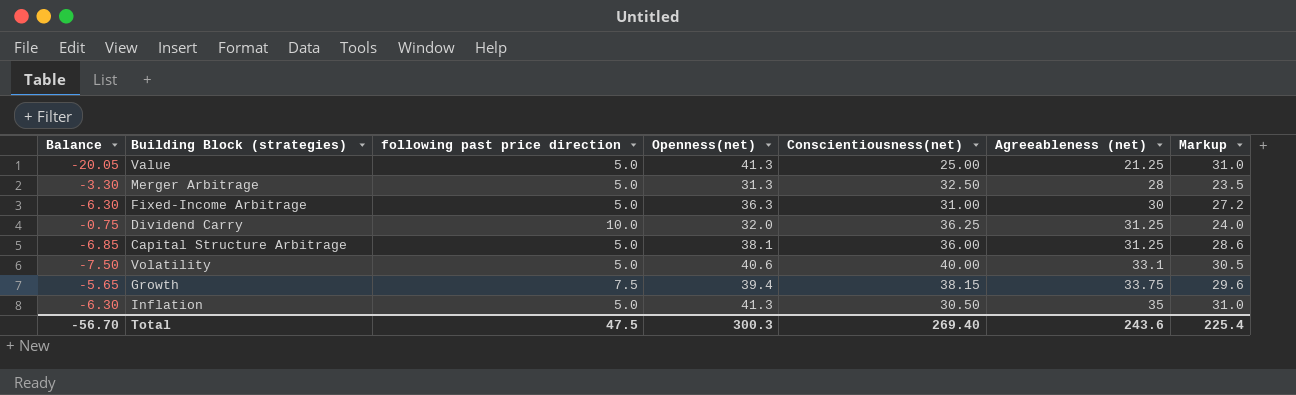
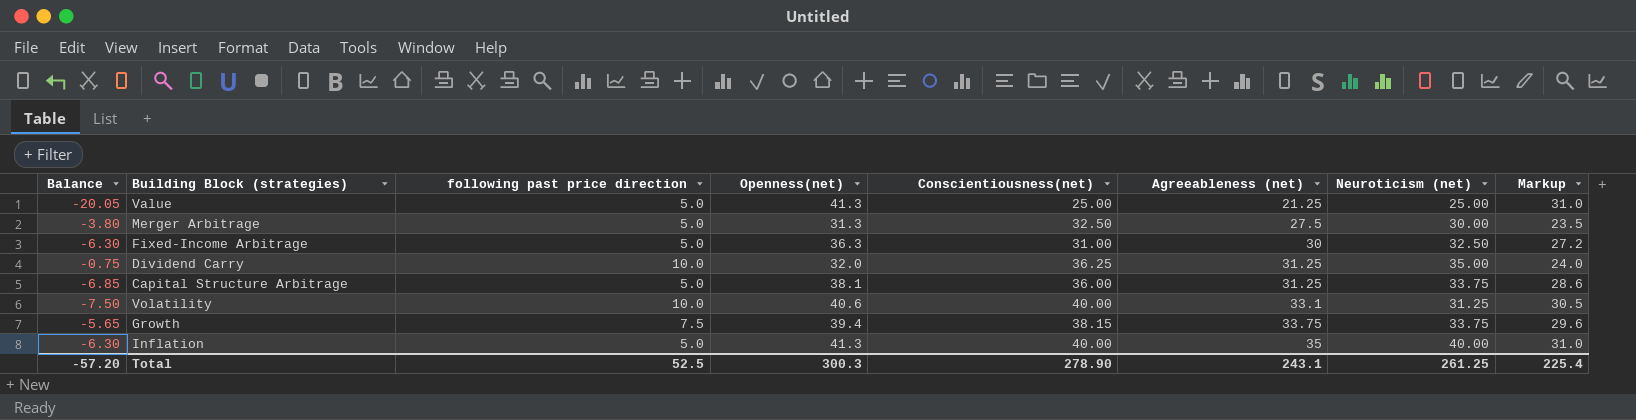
column Neuroticism (net) | position: none -> 7
Merger Arbitrage | Balance: -3.30 -> -3.80
Merger Arbitrage | Agreeableness (net): 28 -> 27.5
Volatility | following past price direction: 5.0 -> 10.0
Inflation | Conscientiousness(net): 30.50 -> 40.00
Total | Balance: -56.70 -> -57.20
Total | following past price direction: 47.5 -> 52.5
Total | Conscientiousness(net): 269.40 -> 278.90
Total | Agreeableness (net): 243.6 -> 243.1

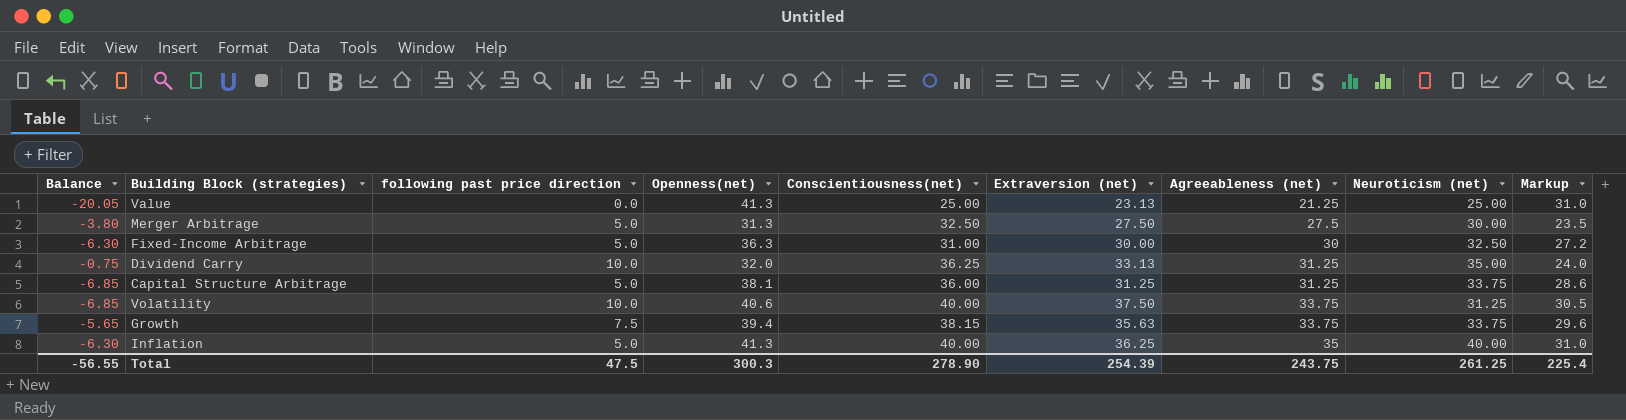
column Extraversion (net) | position: none -> 6
Value | following past price direction: 5.0 -> 0.0
Volatility | Balance: -7.50 -> -6.85
Volatility | Agreeableness (net): 33.1 -> 33.75
Total | Balance: -57.20 -> -56.55
Total | following past price direction: 52.5 -> 47.5
Total | Agreeableness (net): 243.1 -> 243.75

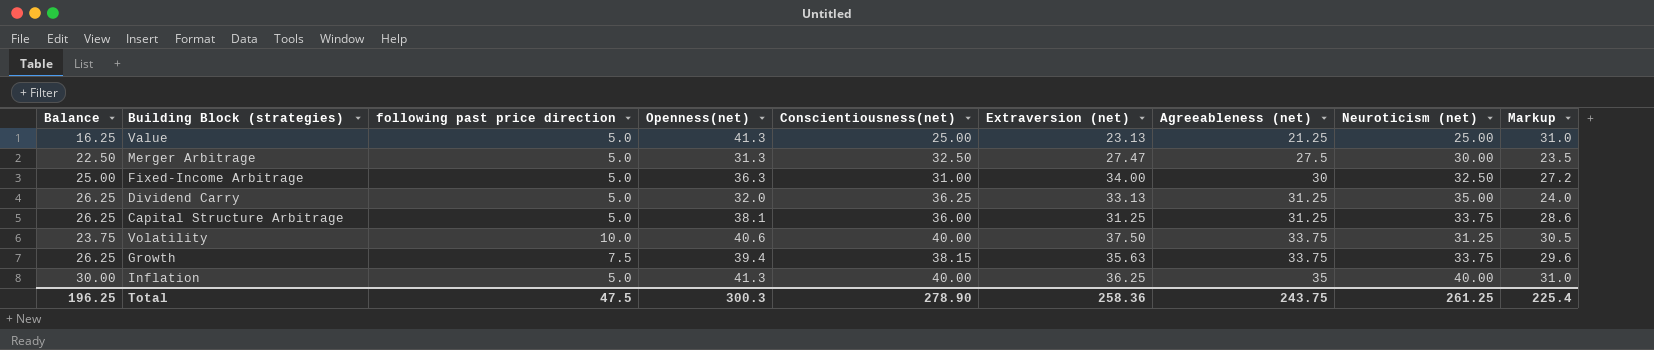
column Balance | formula: [Agreeableness (net)] - [Openness(net)] -> [Agreeableness (net)] - [following past price direction]
Value | following past price direction: 0.0 -> 5.0
Merger Arbitrage | Extraversion (net): 27.50 -> 27.47
Fixed-Income Arbitrage | Extraversion (net): 30.00 -> 34.00
Dividend Carry | following past price direction: 10.0 -> 5.0
Total | Balance: -56.55 -> 196.25
Total | Extraversion (net): 254.39 -> 258.36

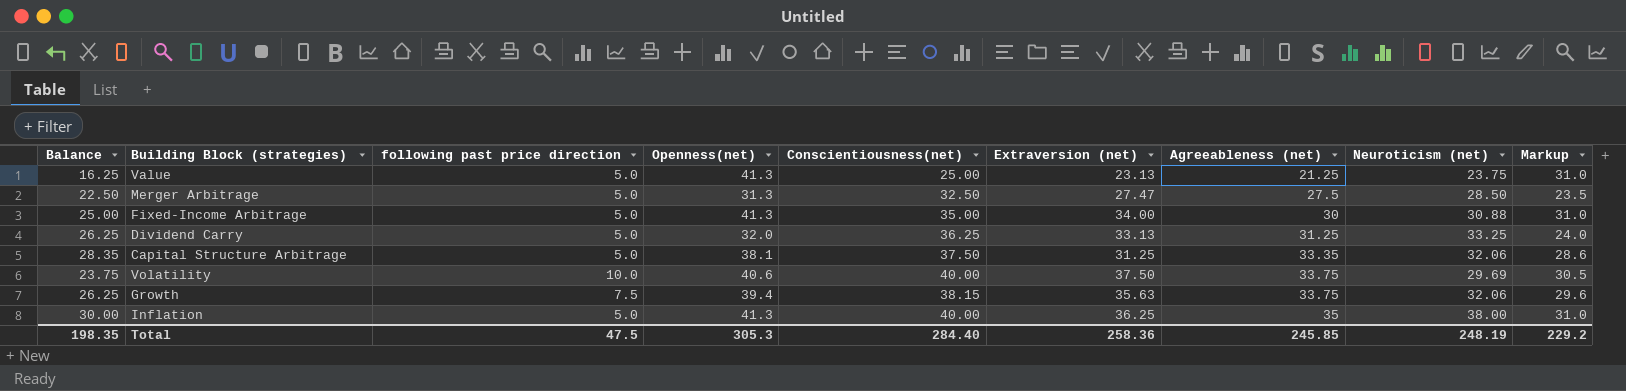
Value | Neuroticism (net): 25.00 -> 23.75
Merger Arbitrage | Neuroticism (net): 30.00 -> 28.50
Fixed-Income Arbitrage | Openness(net): 36.3 -> 41.3
Fixed-Income Arbitrage | Conscientiousness(net): 31.00 -> 35.00
Fixed-Income Arbitrage | Neuroticism (net): 32.50 -> 30.88
Fixed-Income Arbitrage | Markup: 27.2 -> 31.0
Dividend Carry | Neuroticism (net): 35.00 -> 33.25
Capital Structure Arbitrage | Balance: 26.25 -> 28.35
Capital Structure Arbitrage | Conscientiousness(net): 36.00 -> 37.50
Capital Structure Arbitrage | Agreeableness (net): 31.25 -> 33.35
Capital Structure Arbitrage | Neuroticism (net): 33.75 -> 32.06
Volatility | Neuroticism (net): 31.25 -> 29.69
Growth | Neuroticism (net): 33.75 -> 32.06
Inflation | Neuroticism (net): 40.00 -> 38.00
Total | Balance: 196.25 -> 198.35
Total | Openness(net): 300.3 -> 305.3
Total | Conscientiousness(net): 278.90 -> 284.40
Total | Agreeableness (net): 243.75 -> 245.85
Total | Neuroticism (net): 261.25 -> 248.19
Total | Markup: 225.4 -> 229.2

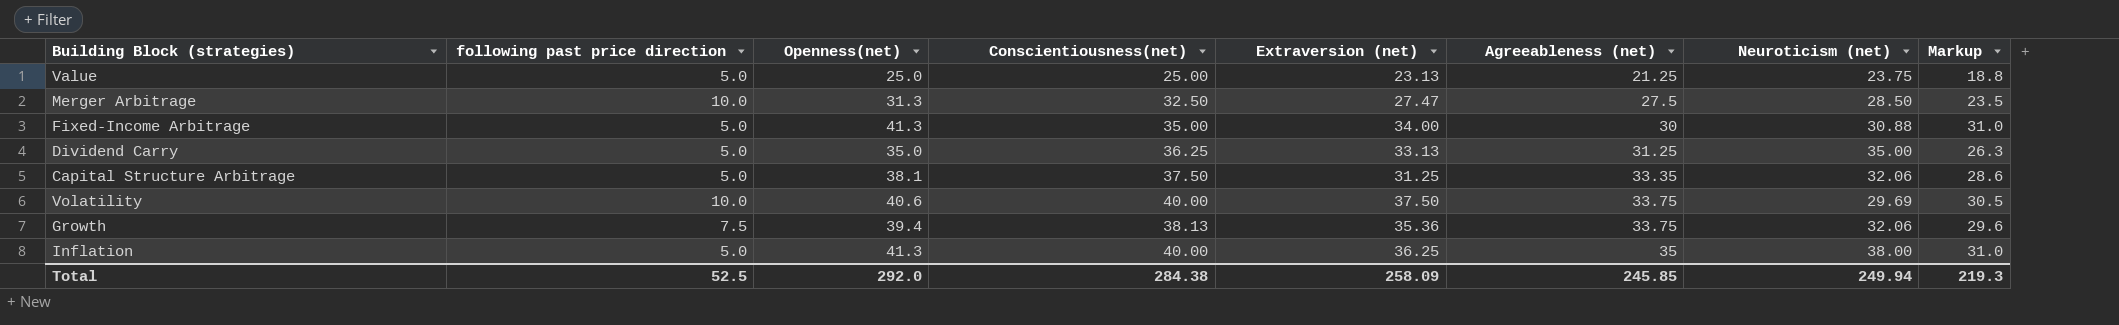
column Balance | formula: [Agreeableness (net)] - [following past price direction] -> none
Value | Openness(net): 41.3 -> 25.0
Value | Markup: 31.0 -> 18.8
Merger Arbitrage | following past price direction: 5.0 -> 10.0
Dividend Carry | Openness(net): 32.0 -> 35.0
Dividend Carry | Neuroticism (net): 33.25 -> 35.00
Dividend Carry | Markup: 24.0 -> 26.3
Growth | Conscientiousness(net): 38.15 -> 38.13
Growth | Extraversion (net): 35.63 -> 35.36
Total | following past price direction: 47.5 -> 52.5
Total | Openness(net): 305.3 -> 292.0
Total | Conscientiousness(net): 284.40 -> 284.38
Total | Extraversion (net): 258.36 -> 258.09
Total | Neuroticism (net): 248.19 -> 249.94
Total | Markup: 229.2 -> 219.3

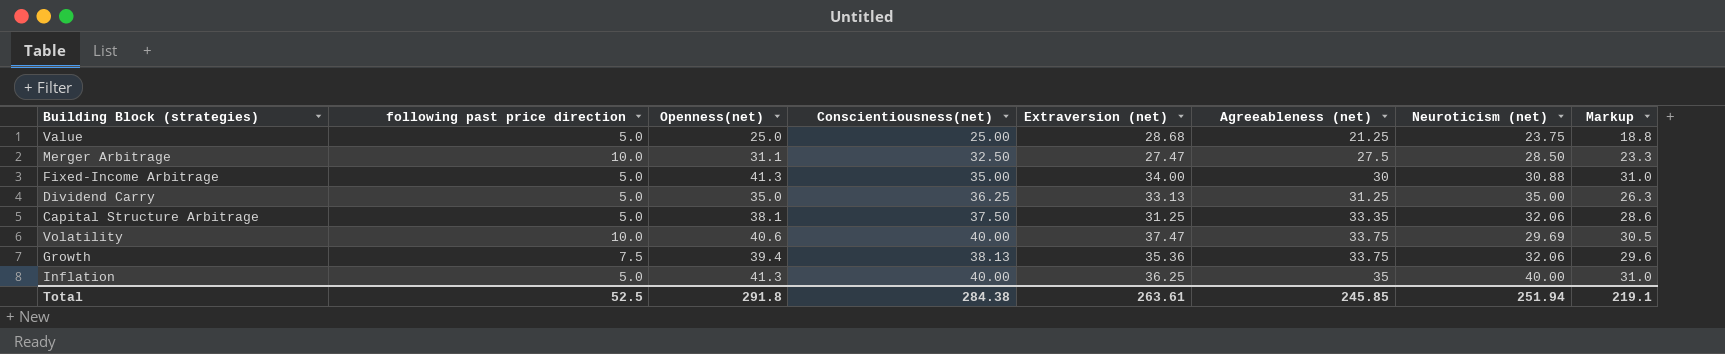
Value | Extraversion (net): 23.13 -> 28.68
Merger Arbitrage | Openness(net): 31.3 -> 31.1
Merger Arbitrage | Markup: 23.5 -> 23.3
Volatility | Extraversion (net): 37.50 -> 37.47
Inflation | Neuroticism (net): 38.00 -> 40.00
Total | Openness(net): 292.0 -> 291.8
Total | Extraversion (net): 258.09 -> 263.61
Total | Neuroticism (net): 249.94 -> 251.94
Total | Markup: 219.3 -> 219.1

